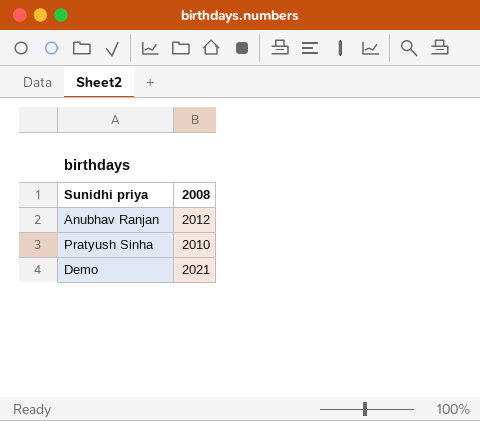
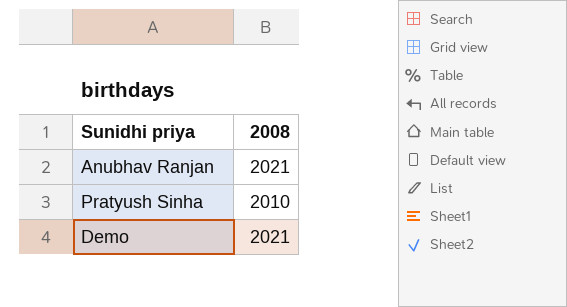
Anubhav Ranjan | 2008: 2012 -> 2021

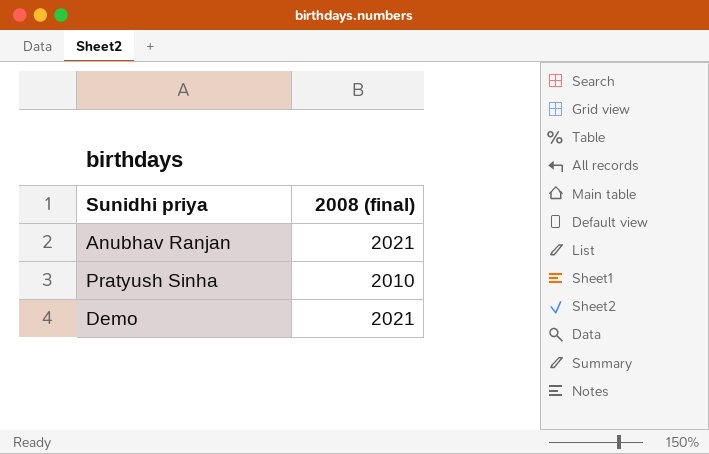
column name: 2008 -> 2008 (final)

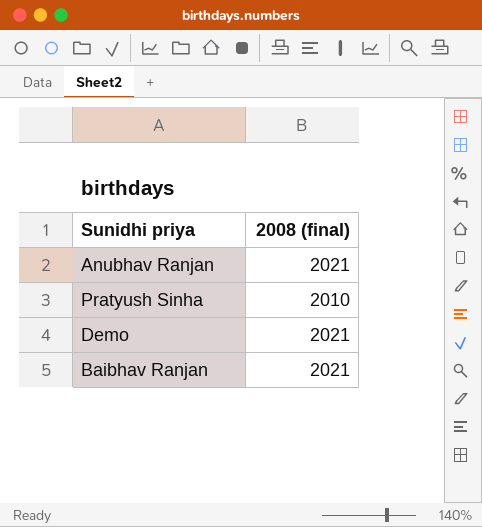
row Baibhav Ranjan: none -> 2021

